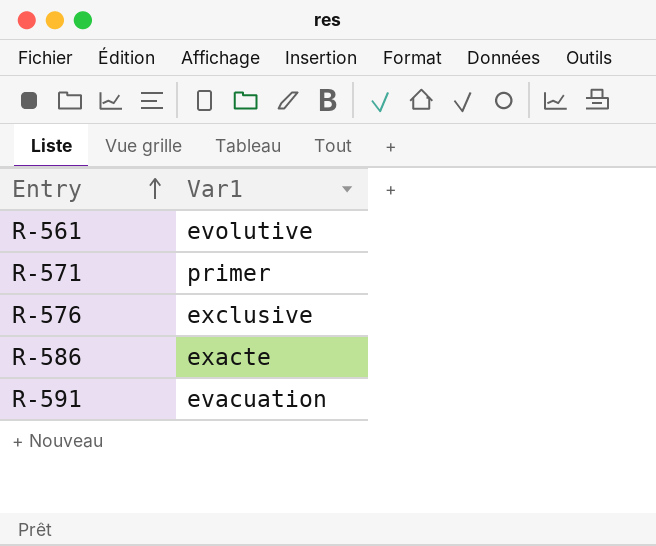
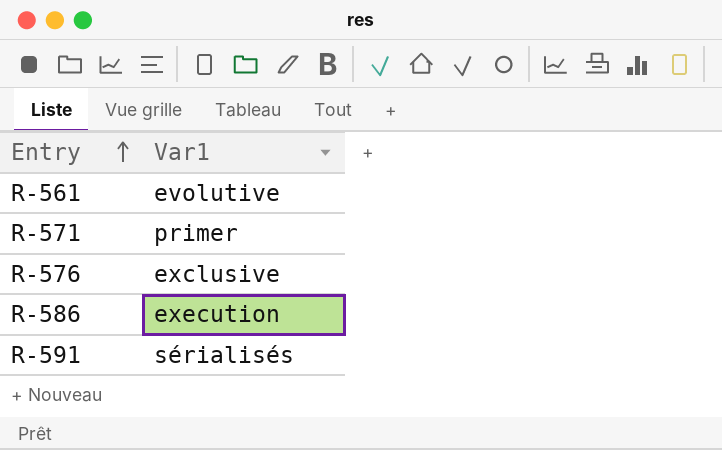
R-586 | Var1: exacte -> execution
R-591 | Var1: evacuation -> sérialisés

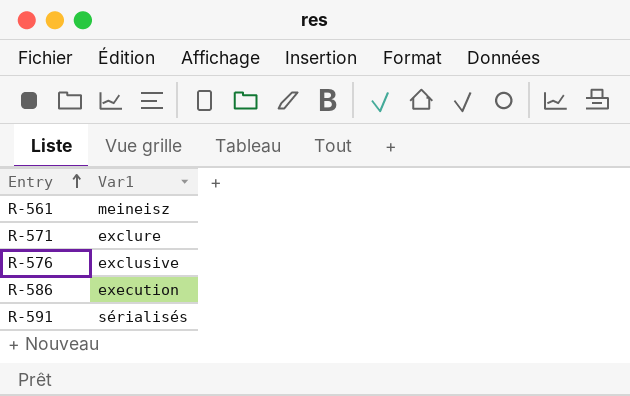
R-561 | Var1: evolutive -> meineisz
R-571 | Var1: primer -> exclure

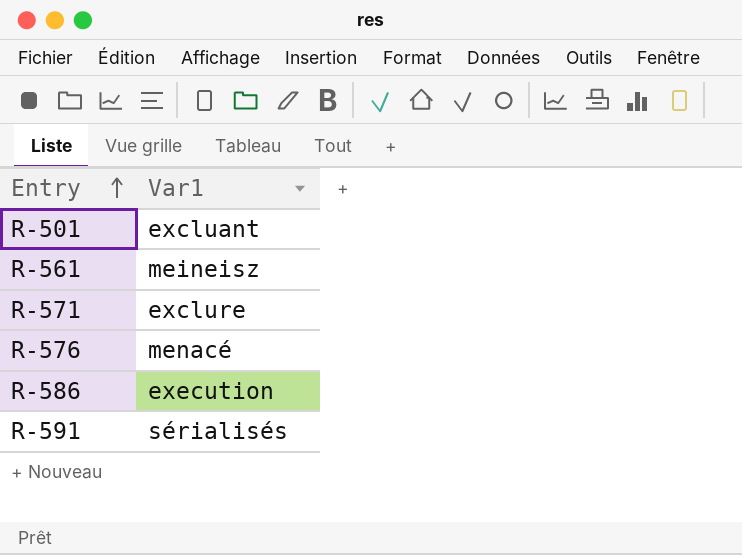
row R-501: none -> excluant
R-576 | Var1: exclusive -> menacé

